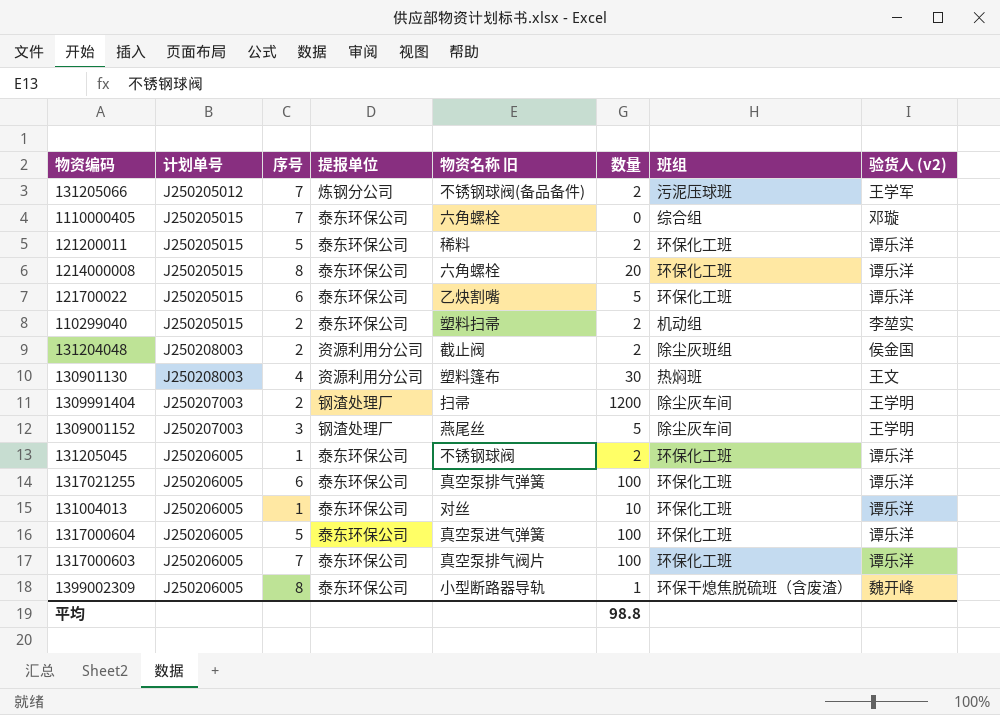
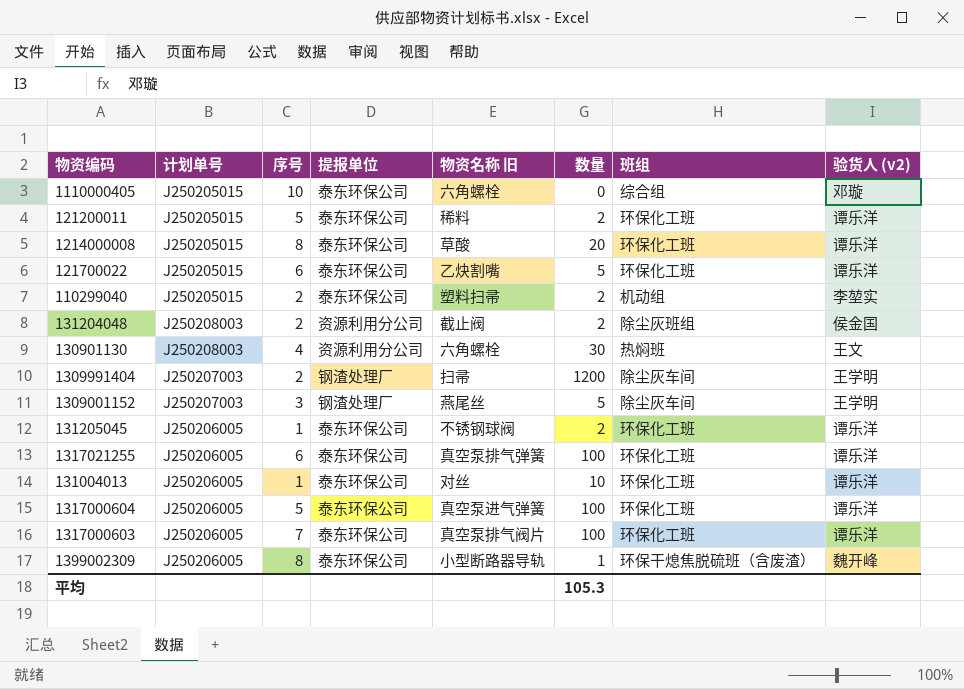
row 131205066: J250205012 | 7 | 炼钢分公司 | 不锈钢球阀(备品备件) | 2 | 污泥压球班 | 王学军 -> none
1110000405 | 序号: 7 -> 10
1214000008 | 物资名称 旧: 六角螺栓 -> 草酸
130901130 | 物资名称 旧: 塑料篷布 -> 六角螺栓
平均 | 数量: 98.8 -> 105.3

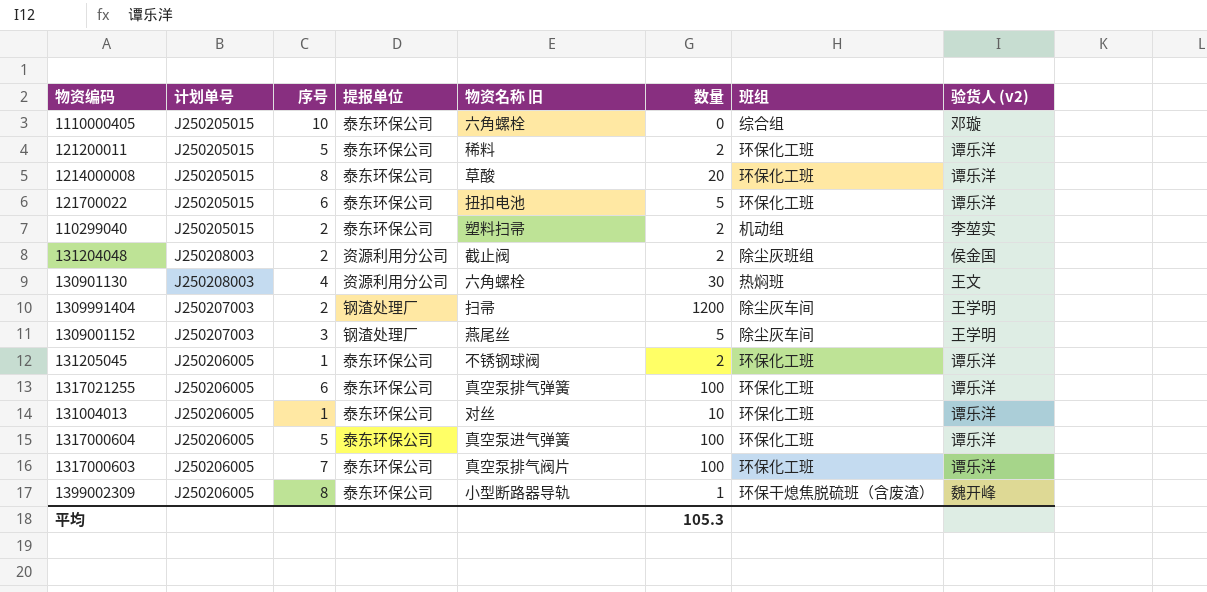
121700022 | 物资名称 旧: 乙炔割嘴 -> 扭扣电池

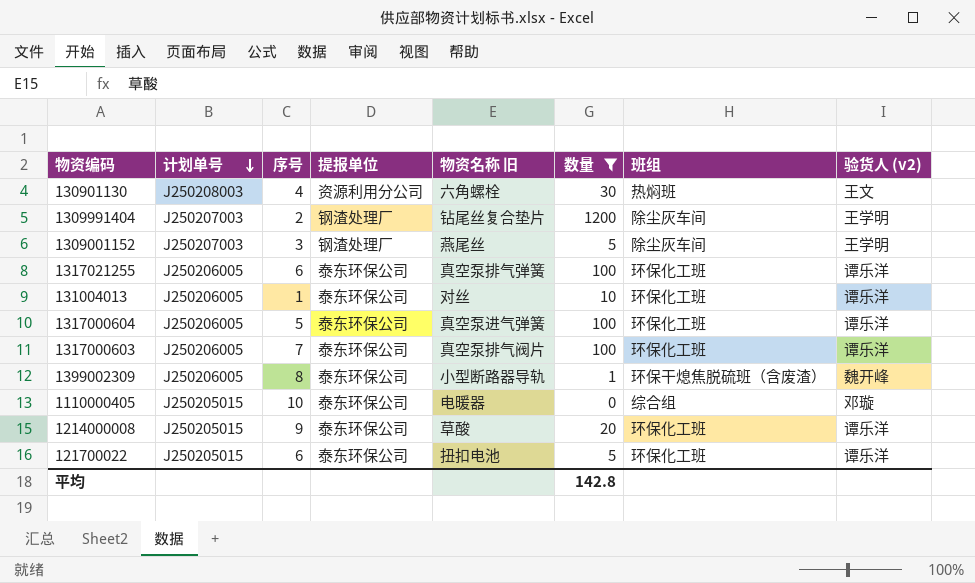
filter: none -> 数量 != 2
row order: none -> 计划单号 descending
1309991404 | 物资名称 旧: 扫帚 -> 钻尾丝复合垫片
1110000405 | 物资名称 旧: 六角螺栓 -> 电暖器
1214000008 | 序号: 8 -> 9
平均 | 数量: 105.3 -> 142.8

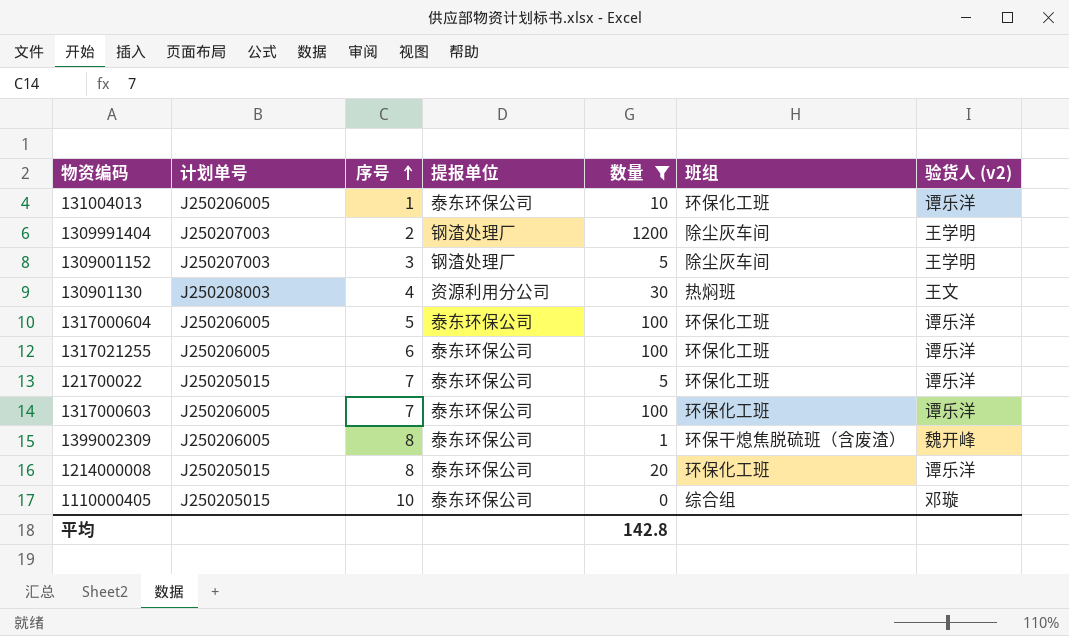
row order: 计划单号 descending -> 序号 ascending
column 物资名称 旧 | position: 5 -> none
121700022 | 序号: 6 -> 7
1214000008 | 序号: 9 -> 8

